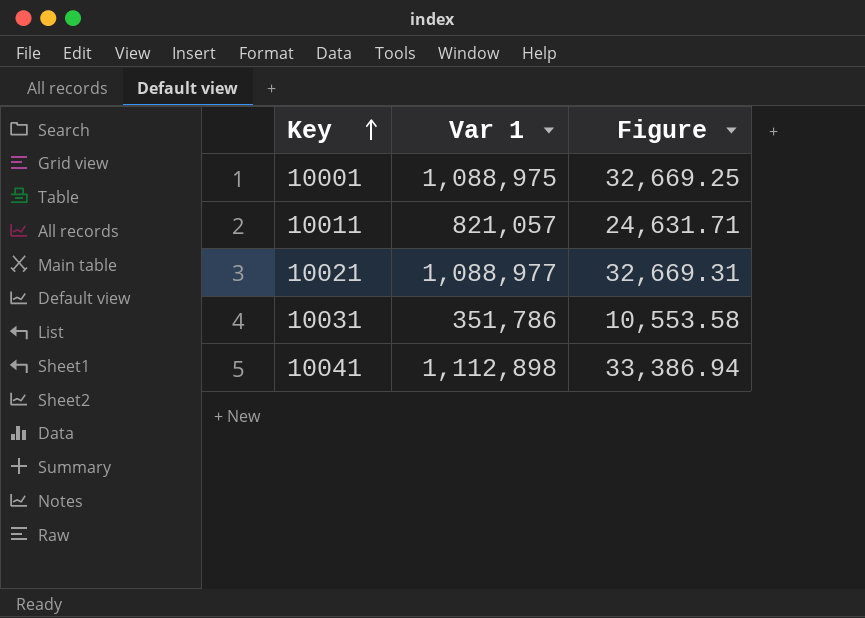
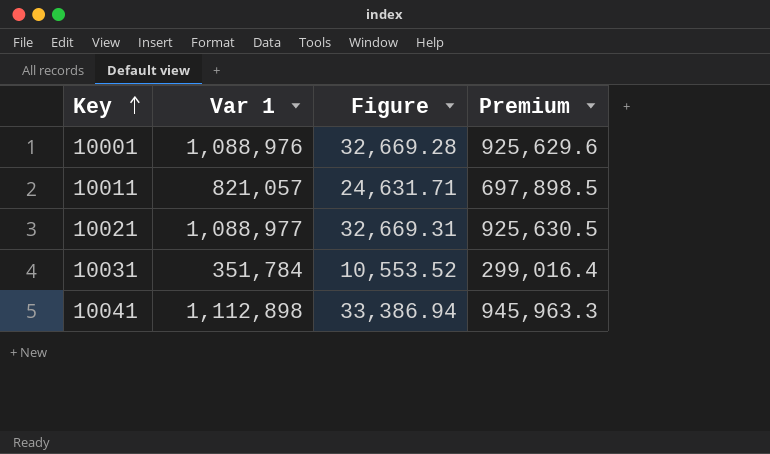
column Premium | formula: none -> [Var 1] * 0.85
10001 | Var 1: 1,088,975 -> 1,088,976
10001 | Figure: 32,669.25 -> 32,669.28
10031 | Var 1: 351,786 -> 351,784
10031 | Figure: 10,553.58 -> 10,553.52

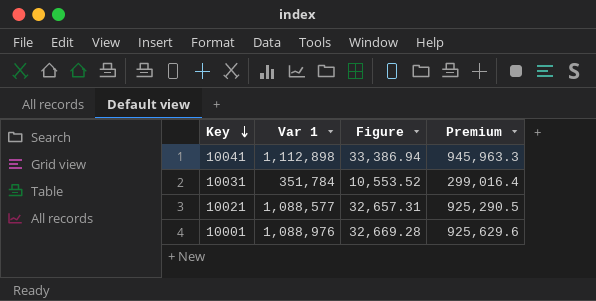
row order: Key ascending -> Key descending
row 10011: 821,057 | 24,631.71 | 697,898.5 -> none
10021 | Var 1: 1,088,977 -> 1,088,577
10021 | Figure: 32,669.31 -> 32,657.31
10021 | Premium: 925,630.5 -> 925,290.5

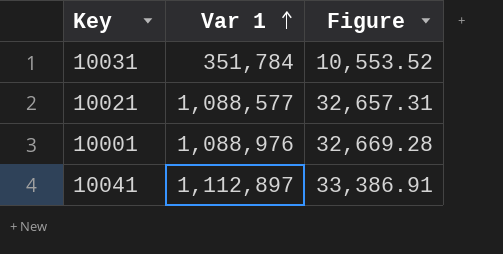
row order: Key descending -> Var 1 ascending
column Premium | formula: [Var 1] * 0.85 -> none
10041 | Var 1: 1,112,898 -> 1,112,897
10041 | Figure: 33,386.94 -> 33,386.91

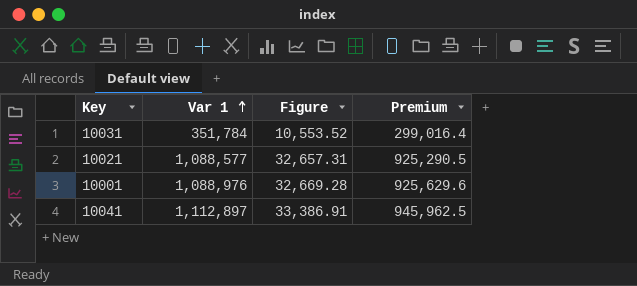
column Premium | formula: none -> [Var 1] * 0.85

